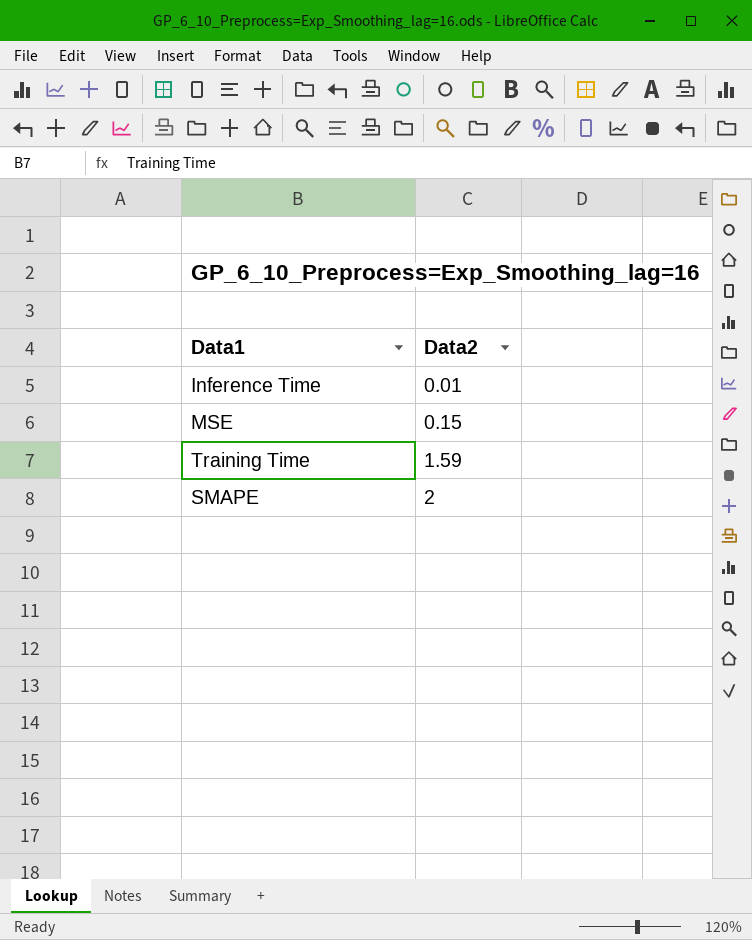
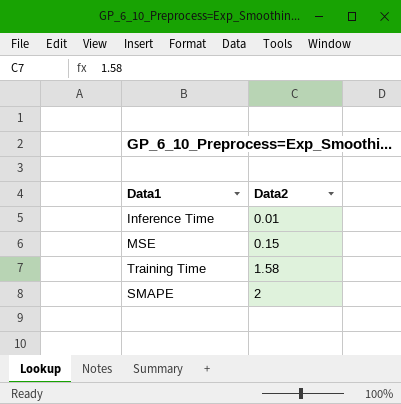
Training Time | Data2: 1.59 -> 1.58

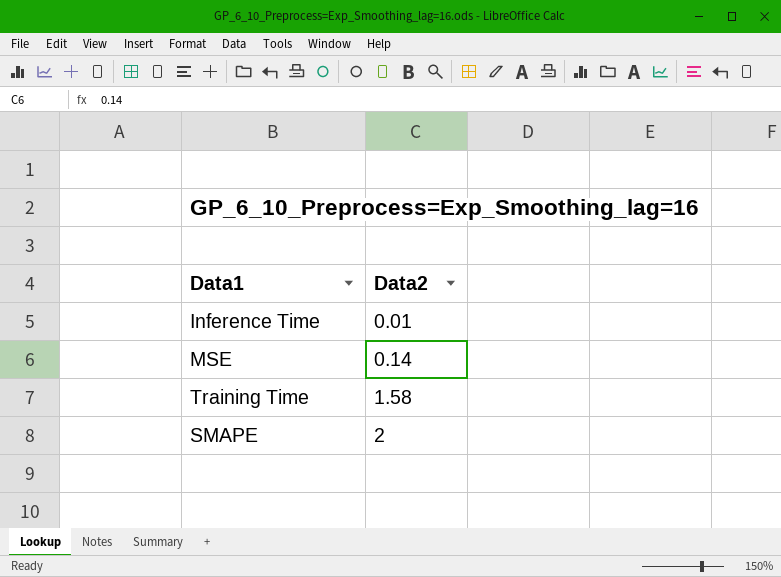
MSE | Data2: 0.15 -> 0.14

